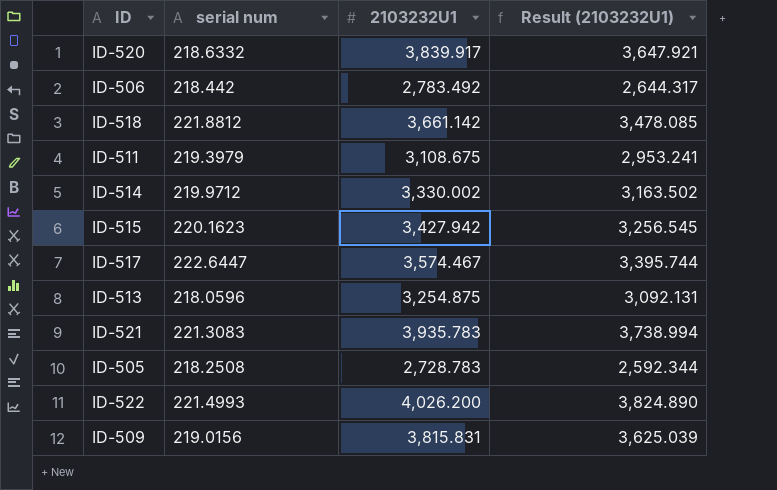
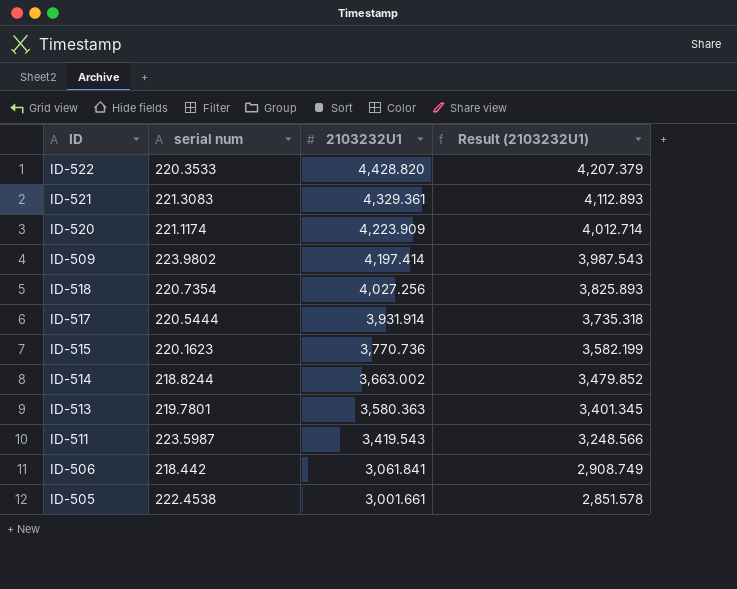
row order: none -> 2103232U1 descending
ID-522 | serial num: 221.4993 -> 220.3533
ID-522 | 2103232U1: 4,026.200 -> 4,428.820
ID-522 | Result (2103232U1): 3,824.890 -> 4,207.379
ID-521 | 2103232U1: 3,935.783 -> 4,329.361
ID-521 | Result (2103232U1): 3,738.994 -> 4,112.893
ID-520 | serial num: 218.6332 -> 221.1174
ID-520 | 2103232U1: 3,839.917 -> 4,223.909
ID-520 | Result (2103232U1): 3,647.921 -> 4,012.714
ID-509 | serial num: 219.0156 -> 223.9802
ID-509 | 2103232U1: 3,815.831 -> 4,197.414
ID-509 | Result (2103232U1): 3,625.039 -> 3,987.543
ID-518 | serial num: 221.8812 -> 220.7354
ID-518 | 2103232U1: 3,661.142 -> 4,027.256
ID-518 | Result (2103232U1): 3,478.085 -> 3,825.893
ID-517 | serial num: 222.6447 -> 220.5444
ID-517 | 2103232U1: 3,574.467 -> 3,931.914
ID-517 | Result (2103232U1): 3,395.744 -> 3,735.318
ID-515 | 2103232U1: 3,427.942 -> 3,770.736
ID-515 | Result (2103232U1): 3,256.545 -> 3,582.199
ID-514 | serial num: 219.9712 -> 218.8244
ID-514 | 2103232U1: 3,330.002 -> 3,663.002
ID-514 | Result (2103232U1): 3,163.502 -> 3,479.852
ID-513 | serial num: 218.0596 -> 219.7801
ID-513 | 2103232U1: 3,254.875 -> 3,580.363
ID-513 | Result (2103232U1): 3,092.131 -> 3,401.345
ID-511 | serial num: 219.3979 -> 223.5987
ID-511 | 2103232U1: 3,108.675 -> 3,419.543
ID-511 | Result (2103232U1): 2,953.241 -> 3,248.566
ID-506 | 2103232U1: 2,783.492 -> 3,061.841
ID-506 | Result (2103232U1): 2,644.317 -> 2,908.749
ID-505 | serial num: 218.2508 -> 222.4538
ID-505 | 2103232U1: 2,728.783 -> 3,001.661
ID-505 | Result (2103232U1): 2,592.344 -> 2,851.578

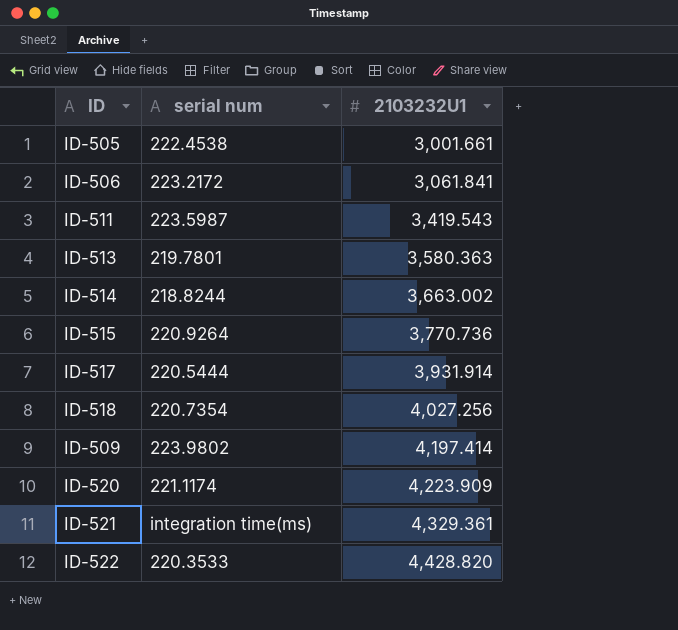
row order: 2103232U1 descending -> 2103232U1 ascending
column Result (2103232U1) | formula: [2103232U1] * 0.95 -> none
ID-506 | serial num: 218.442 -> 223.2172
ID-515 | serial num: 220.1623 -> 220.9264
ID-521 | serial num: 221.3083 -> integration time(ms)

